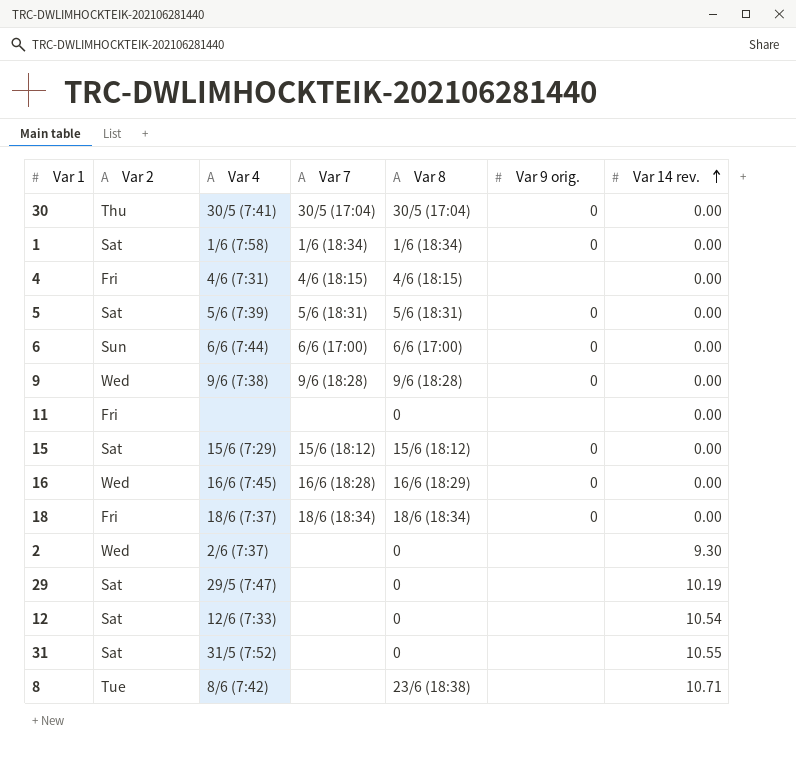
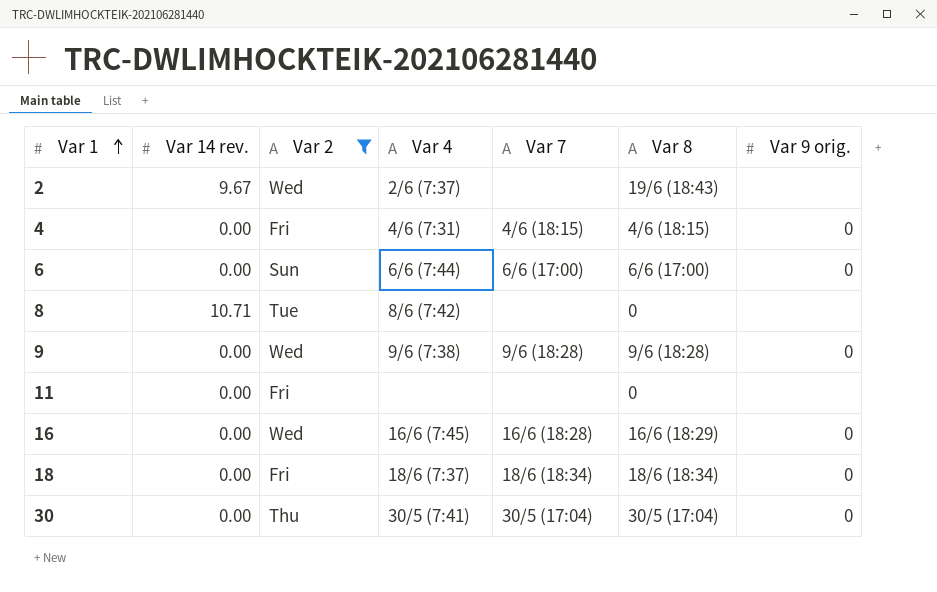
filter: none -> Var 2 != Sat
row order: Var 14 rev. ascending -> Var 1 ascending
column Var 14 rev. | position: 7 -> 2
2 | Var 14 rev.: 9.30 -> 9.67
2 | Var 8: 0 -> 19/6 (18:43)
4 | Var 9 orig.: none -> 0
8 | Var 8: 23/6 (18:38) -> 0

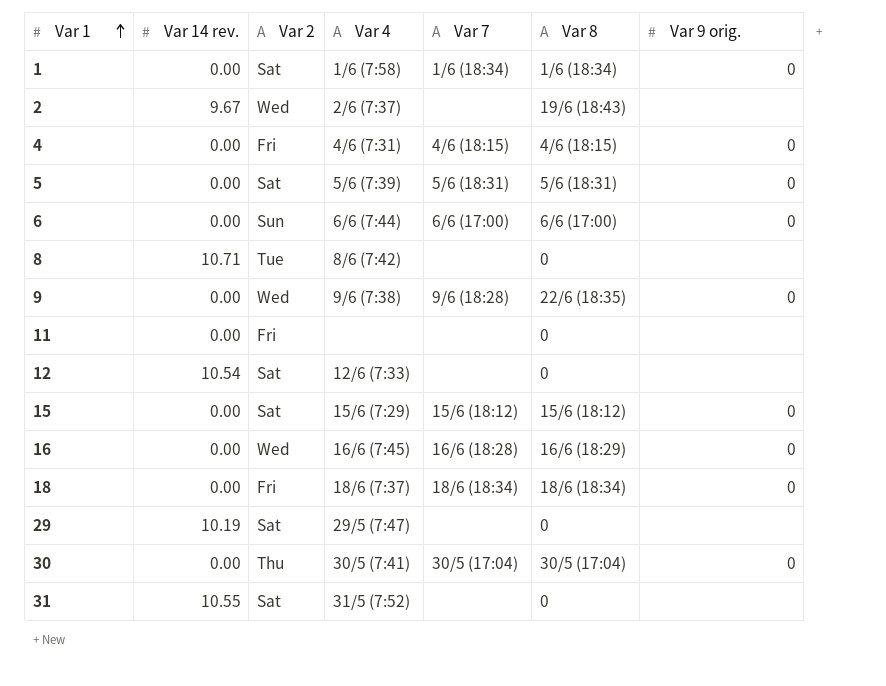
filter: Var 2 != Sat -> none
9 | Var 8: 9/6 (18:28) -> 22/6 (18:35)

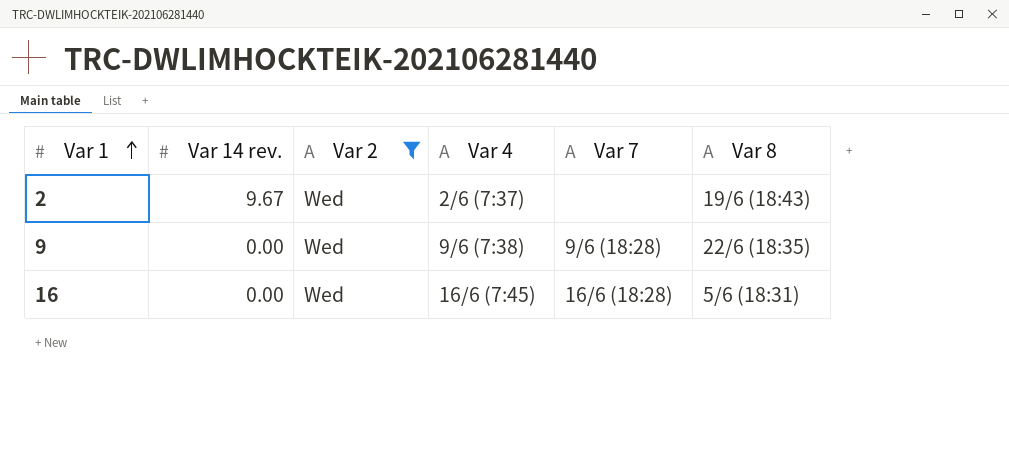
filter: none -> Var 2 = Wed
column Var 9 orig. | position: 7 -> none
16 | Var 8: 16/6 (18:29) -> 5/6 (18:31)

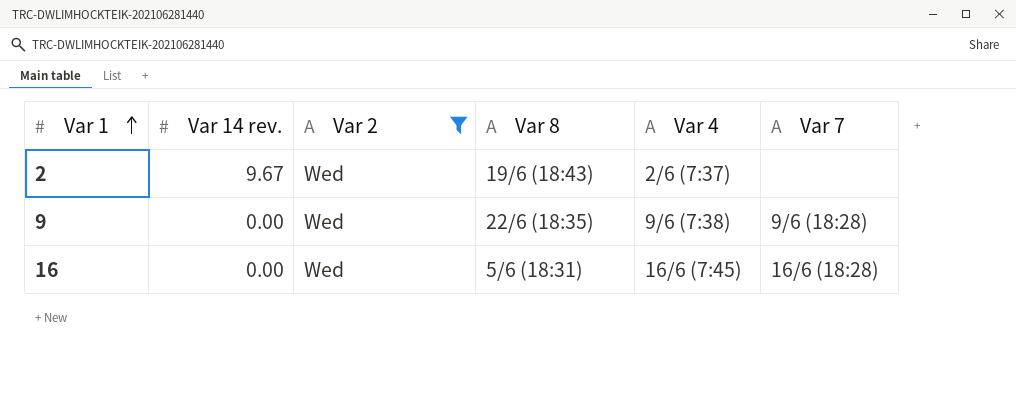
column Var 8 | position: 6 -> 4

